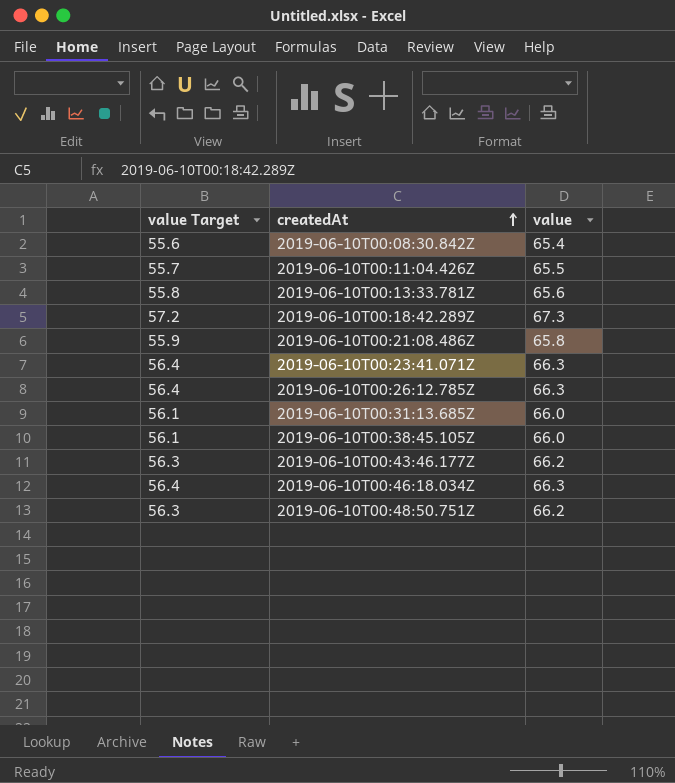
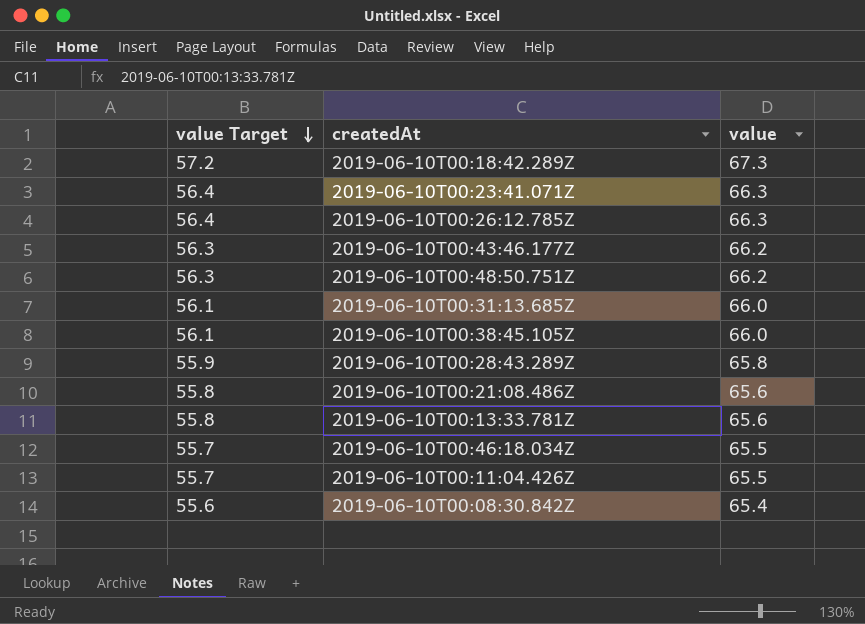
row order: createdAt ascending -> value Target descending
row 2019-06-10T00:28:43.289Z: none -> 55.9 | 65.8
2019-06-10T00:21:08.486Z | value Target: 55.9 -> 55.8
2019-06-10T00:21:08.486Z | value: 65.8 -> 65.6
2019-06-10T00:46:18.034Z | value Target: 56.4 -> 55.7
2019-06-10T00:46:18.034Z | value: 66.3 -> 65.5

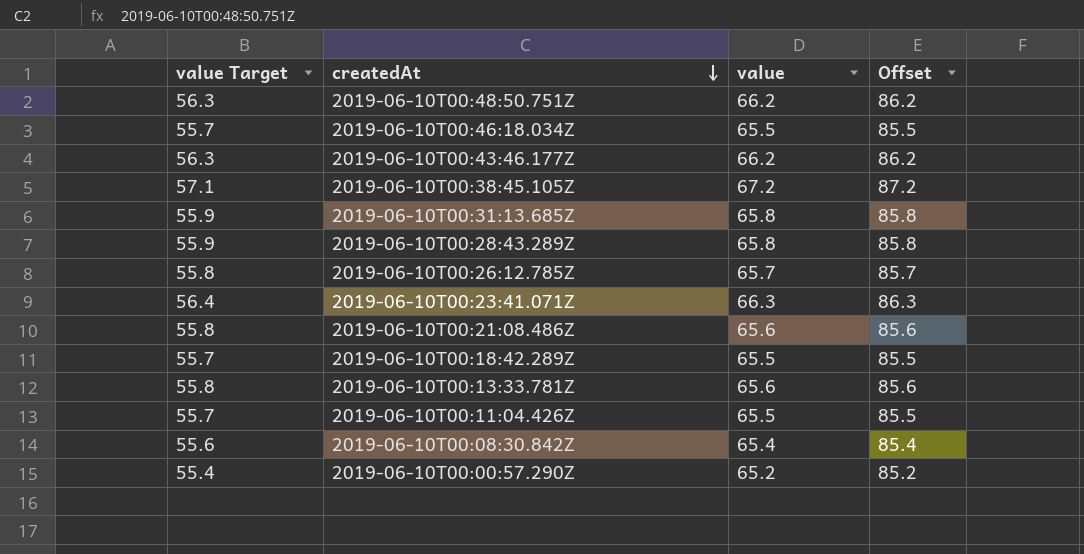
row order: value Target descending -> createdAt descending
column Offset | formula: none -> [value] + 20
2019-06-10T00:38:45.105Z | value Target: 56.1 -> 57.1
2019-06-10T00:38:45.105Z | value: 66.0 -> 67.2
2019-06-10T00:31:13.685Z | value Target: 56.1 -> 55.9
2019-06-10T00:31:13.685Z | value: 66.0 -> 65.8
2019-06-10T00:26:12.785Z | value Target: 56.4 -> 55.8
2019-06-10T00:26:12.785Z | value: 66.3 -> 65.7
2019-06-10T00:18:42.289Z | value Target: 57.2 -> 55.7
2019-06-10T00:18:42.289Z | value: 67.3 -> 65.5
row 2019-06-10T00:00:57.290Z: none -> 55.4 | 65.2 | 85.2

